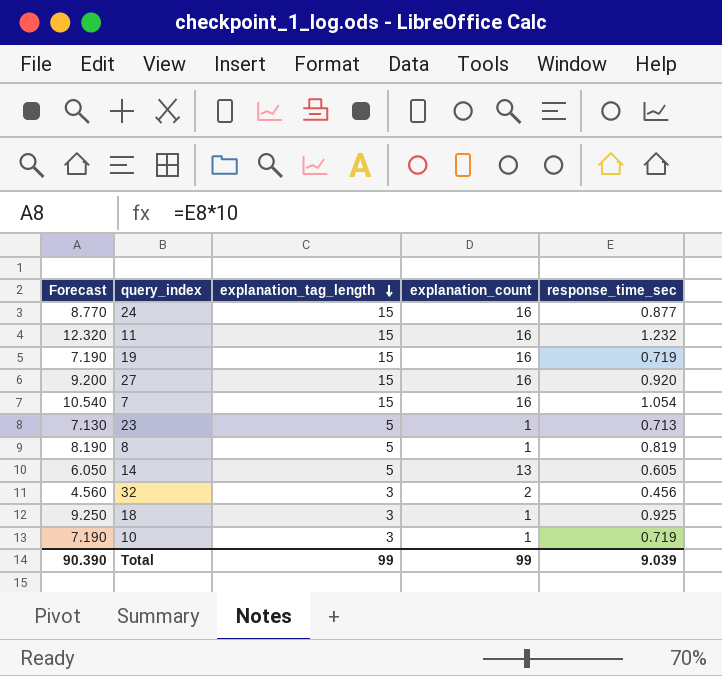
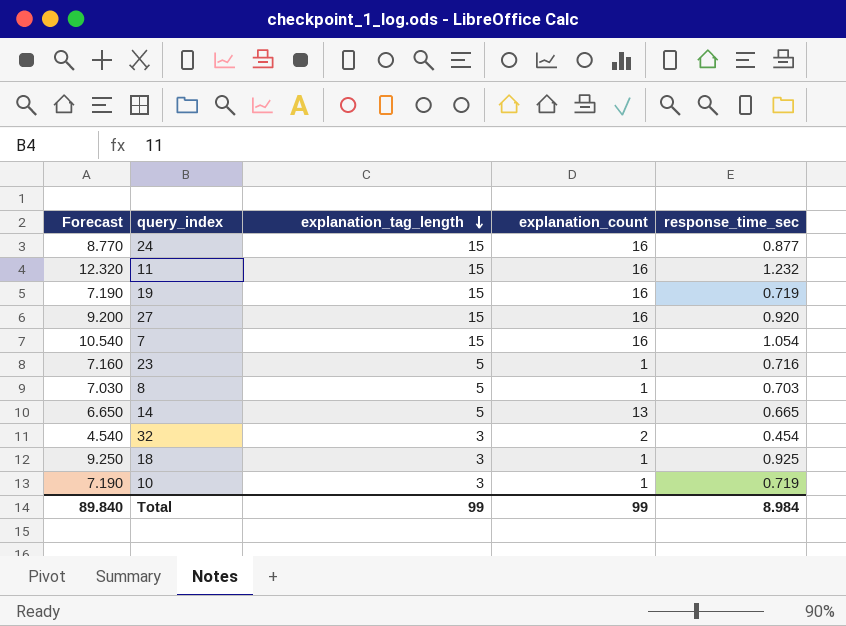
23 | Forecast: 7.130 -> 7.160
23 | response_time_sec: 0.713 -> 0.716
8 | Forecast: 8.190 -> 7.030
8 | response_time_sec: 0.819 -> 0.703
14 | Forecast: 6.050 -> 6.650
14 | response_time_sec: 0.605 -> 0.665
32 | Forecast: 4.560 -> 4.540
32 | response_time_sec: 0.456 -> 0.454
Total | Forecast: 90.390 -> 89.840
Total | response_time_sec: 9.039 -> 8.984

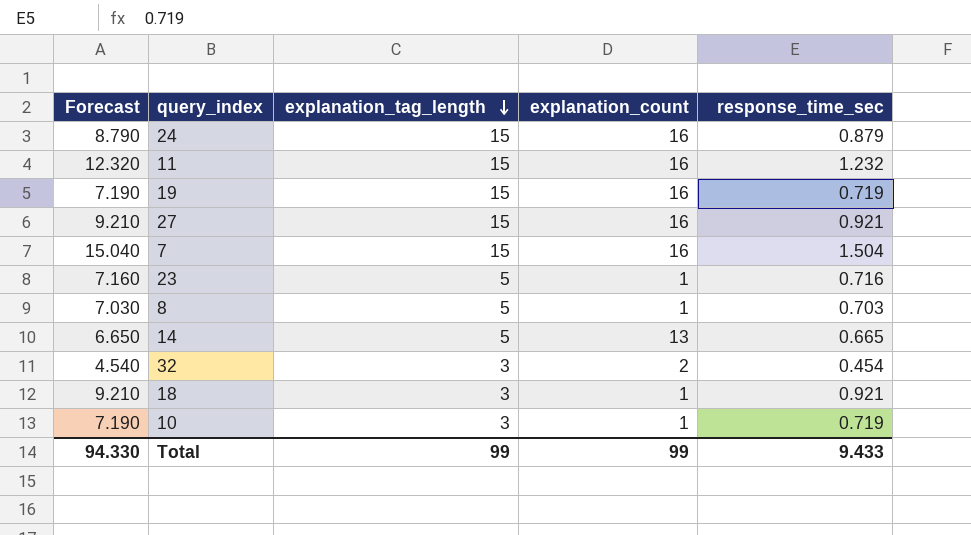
24 | Forecast: 8.770 -> 8.790
24 | response_time_sec: 0.877 -> 0.879
27 | Forecast: 9.200 -> 9.210
27 | response_time_sec: 0.920 -> 0.921
7 | Forecast: 10.540 -> 15.040
7 | response_time_sec: 1.054 -> 1.504
18 | Forecast: 9.250 -> 9.210
18 | response_time_sec: 0.925 -> 0.921
Total | Forecast: 89.840 -> 94.330
Total | response_time_sec: 8.984 -> 9.433

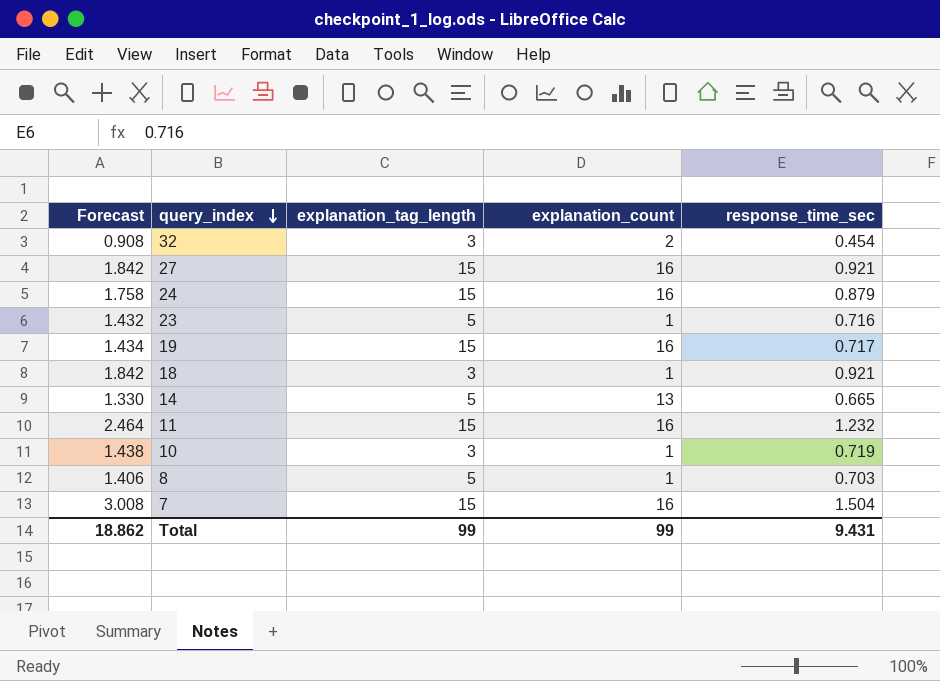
row order: explanation_tag_length descending -> query_index descending
column Forecast | formula: [response_time_sec] * 10 -> [response_time_sec] * 2
19 | response_time_sec: 0.719 -> 0.717
Total | Forecast: 94.330 -> 18.862
Total | response_time_sec: 9.433 -> 9.431

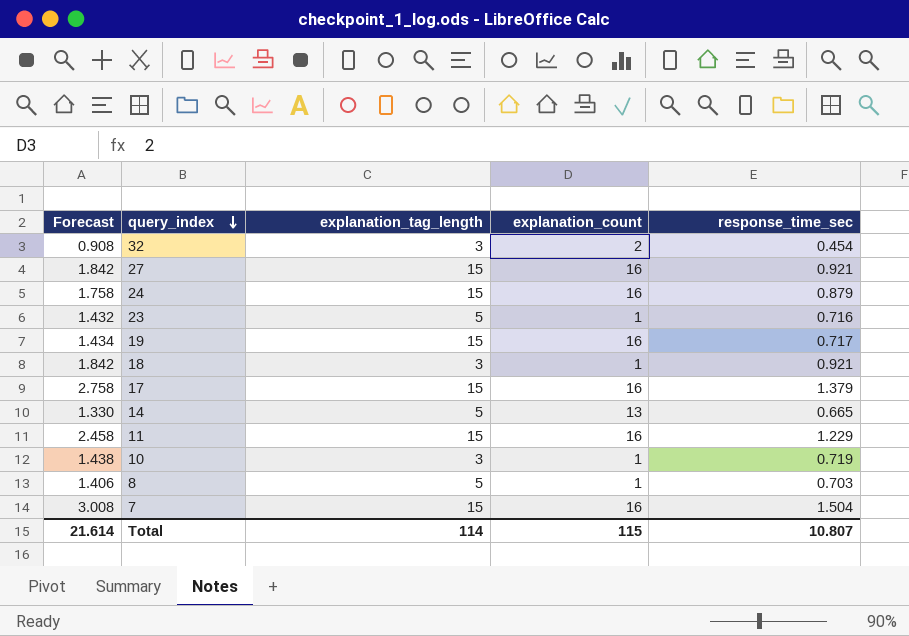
row 17: none -> 2.758 | 15 | 16 | 1.379
11 | Forecast: 2.464 -> 2.458
11 | response_time_sec: 1.232 -> 1.229
Total | Forecast: 18.862 -> 21.614
Total | explanation_tag_length: 99 -> 114
Total | explanation_count: 99 -> 115
Total | response_time_sec: 9.431 -> 10.807

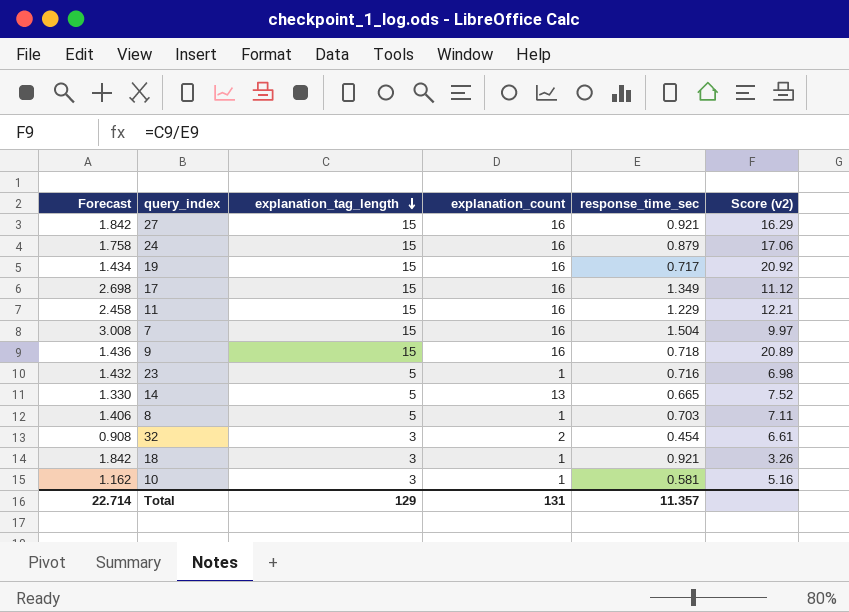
row order: query_index descending -> explanation_tag_length descending
column Score (v2) | formula: none -> [explanation_tag_length] / [response_time_sec]
17 | Forecast: 2.758 -> 2.698
17 | response_time_sec: 1.379 -> 1.349
row 9: none -> 1.436 | 15 | 16 | 0.718 | 20.89
10 | Forecast: 1.438 -> 1.162
10 | response_time_sec: 0.719 -> 0.581
Total | Forecast: 21.614 -> 22.714
Total | explanation_tag_length: 114 -> 129
Total | explanation_count: 115 -> 131
Total | response_time_sec: 10.807 -> 11.357

